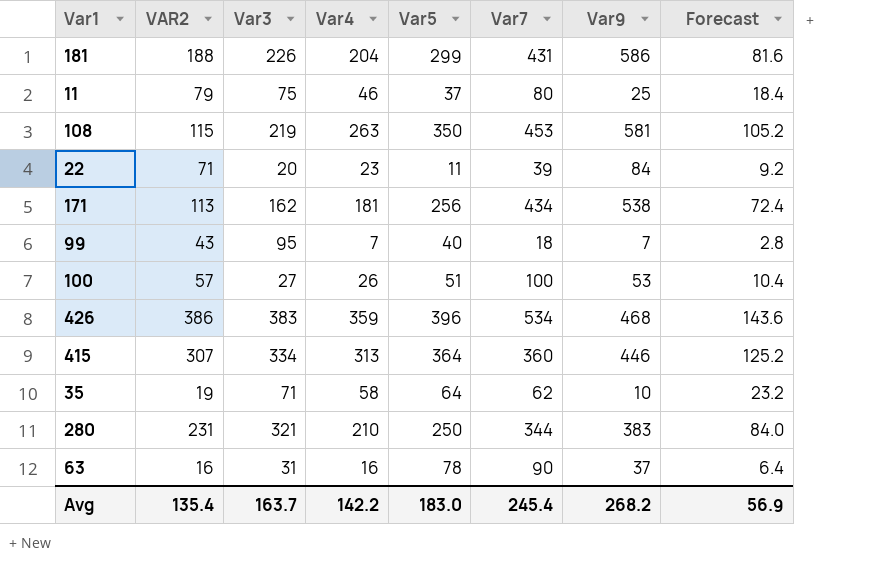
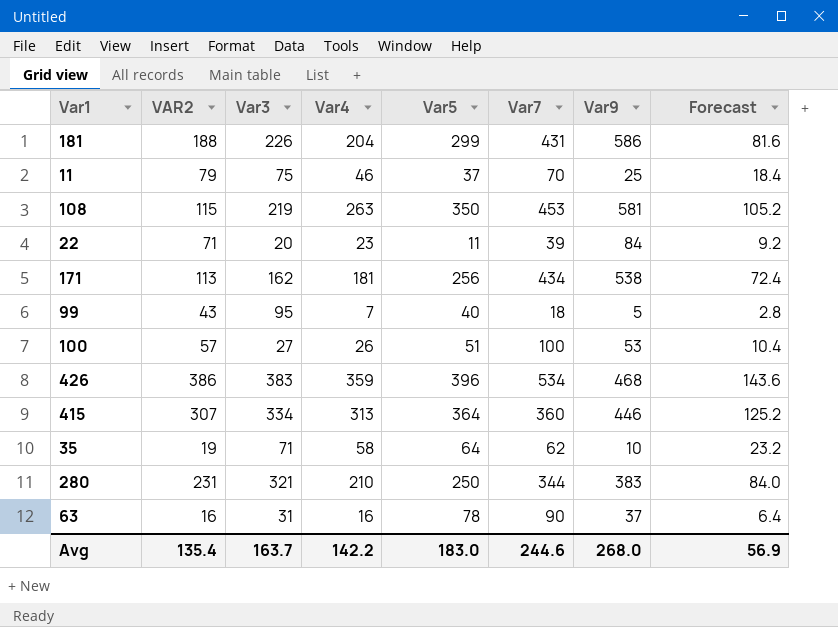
11 | Var7: 80 -> 70
99 | Var9: 7 -> 5
Avg | Var7: 245.4 -> 244.6
Avg | Var9: 268.2 -> 268.0

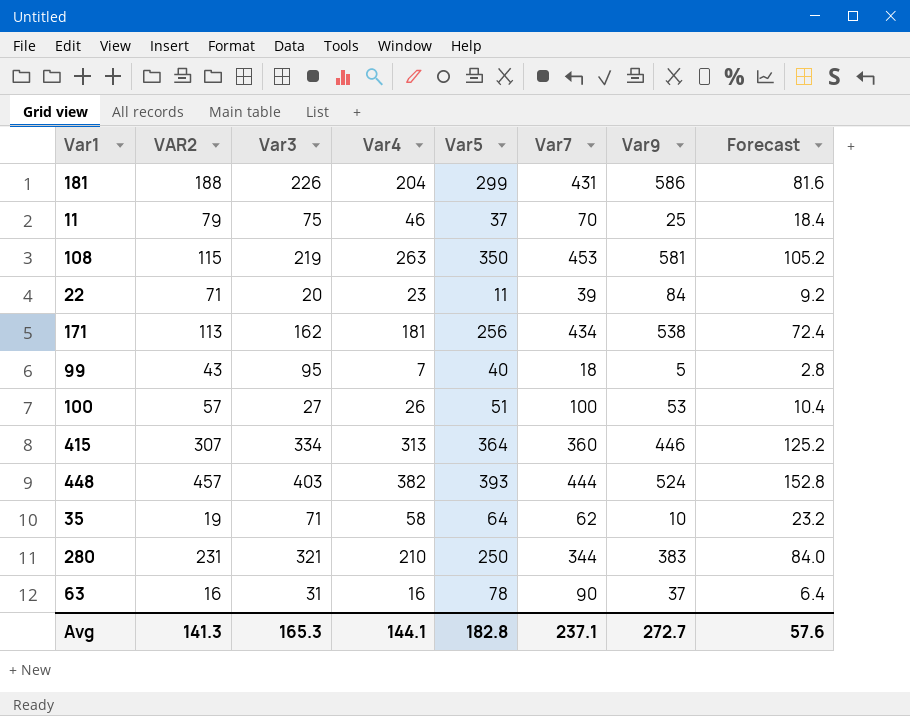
row 426: 386 | 383 | 359 | 396 | 534 | 468 | 143.6 -> none
row 448: none -> 457 | 403 | 382 | 393 | 444 | 524 | 152.8
Avg | VAR2: 135.4 -> 141.3
Avg | Var3: 163.7 -> 165.3
Avg | Var4: 142.2 -> 144.1
Avg | Var5: 183.0 -> 182.8
Avg | Var7: 244.6 -> 237.1
Avg | Var9: 268.0 -> 272.7
Avg | Forecast: 56.9 -> 57.6

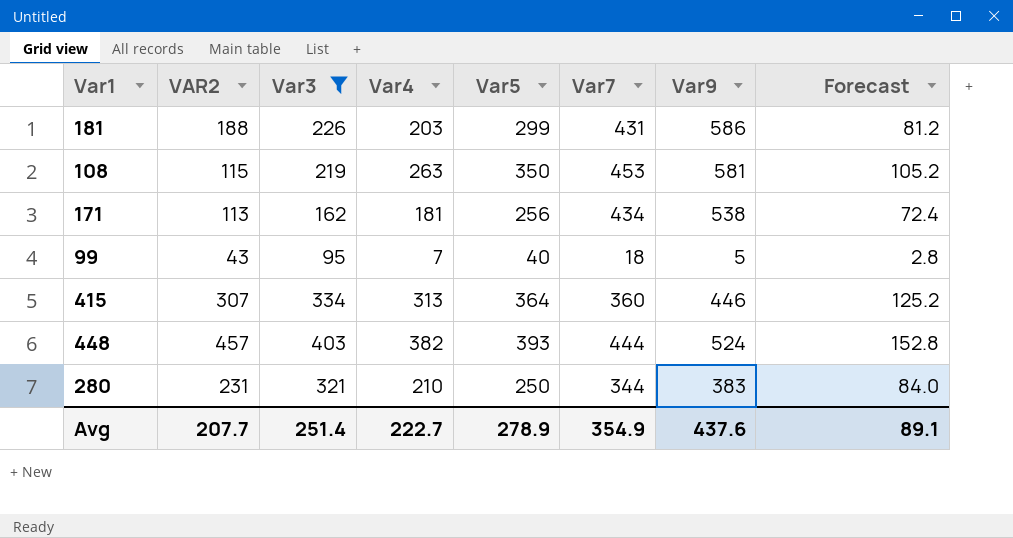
filter: none -> Var3 >= 95
181 | Var4: 204 -> 203
181 | Forecast: 81.6 -> 81.2
Avg | VAR2: 141.3 -> 207.7
Avg | Var3: 165.3 -> 251.4
Avg | Var4: 144.1 -> 222.7
Avg | Var5: 182.8 -> 278.9
Avg | Var7: 237.1 -> 354.9
Avg | Var9: 272.7 -> 437.6
Avg | Forecast: 57.6 -> 89.1

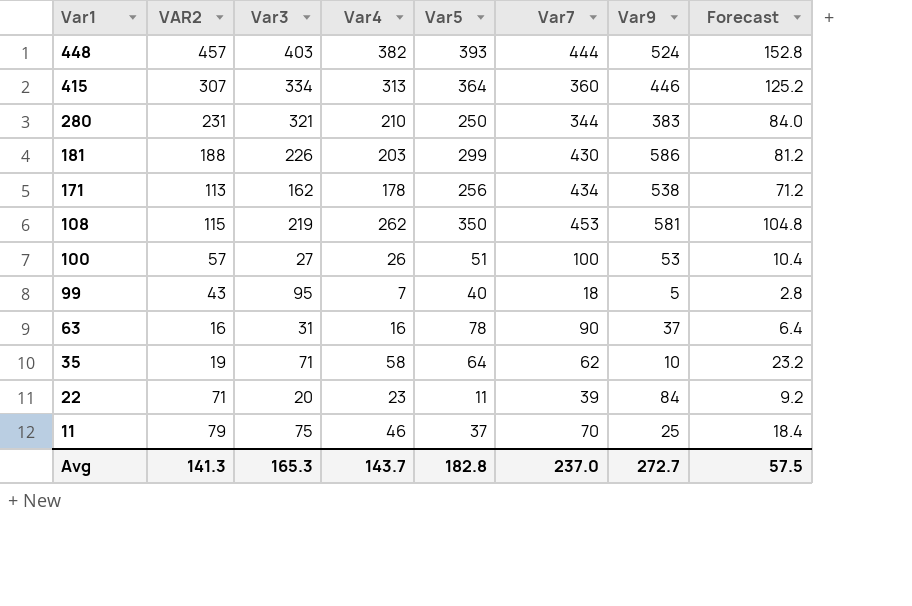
filter: Var3 >= 95 -> none
row order: none -> Var1 descending
181 | Var7: 431 -> 430
171 | Var4: 181 -> 178
171 | Forecast: 72.4 -> 71.2
108 | Var4: 263 -> 262
108 | Forecast: 105.2 -> 104.8
Avg | VAR2: 207.7 -> 141.3
Avg | Var3: 251.4 -> 165.3
Avg | Var4: 222.7 -> 143.7
Avg | Var5: 278.9 -> 182.8
Avg | Var7: 354.9 -> 237.0
Avg | Var9: 437.6 -> 272.7
Avg | Forecast: 89.1 -> 57.5

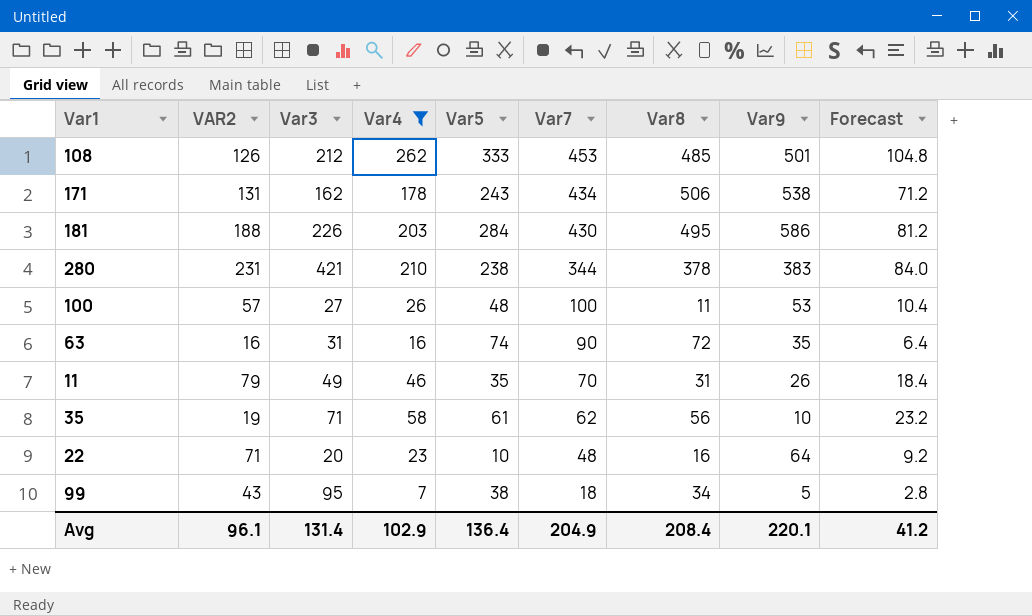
filter: none -> Var4 <= 262
row order: Var1 descending -> Var7 descending
column Var8 | position: none -> 7
108 | VAR2: 115 -> 126
108 | Var3: 219 -> 212
108 | Var5: 350 -> 333
108 | Var9: 581 -> 501
171 | VAR2: 113 -> 131
171 | Var5: 256 -> 243
181 | Var5: 299 -> 284
280 | Var3: 321 -> 421
280 | Var5: 250 -> 238
100 | Var5: 51 -> 48
63 | Var5: 78 -> 74
63 | Var9: 37 -> 35
11 | Var3: 75 -> 49
11 | Var5: 37 -> 35
11 | Var9: 25 -> 26
35 | Var5: 64 -> 61
22 | Var5: 11 -> 10
22 | Var7: 39 -> 48
22 | Var9: 84 -> 64
99 | Var5: 40 -> 38
Avg | VAR2: 141.3 -> 96.1
Avg | Var3: 165.3 -> 131.4
Avg | Var4: 143.7 -> 102.9
Avg | Var5: 182.8 -> 136.4
Avg | Var7: 237.0 -> 204.9
Avg | Var9: 272.7 -> 220.1
Avg | Forecast: 57.5 -> 41.2

